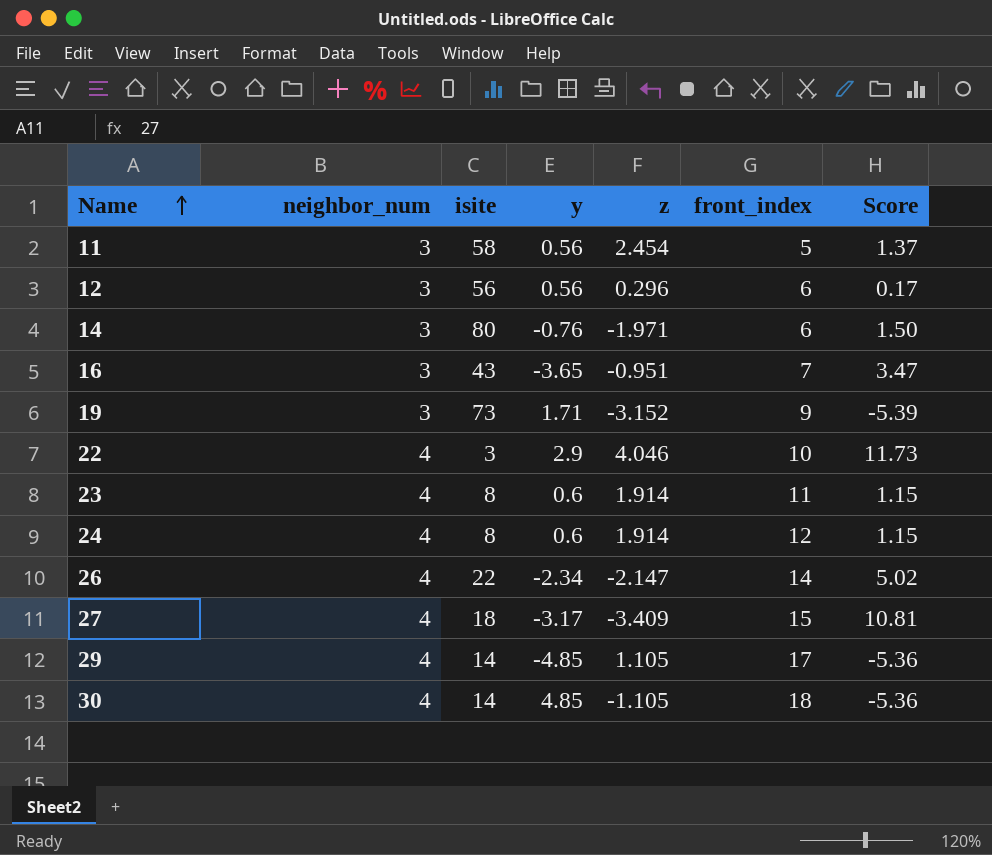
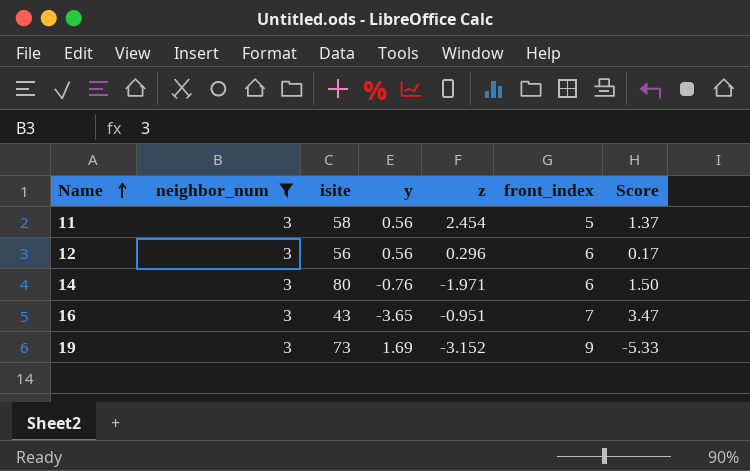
filter: none -> neighbor_num = 3
19 | y: 1.71 -> 1.69
19 | Score: -5.39 -> -5.33

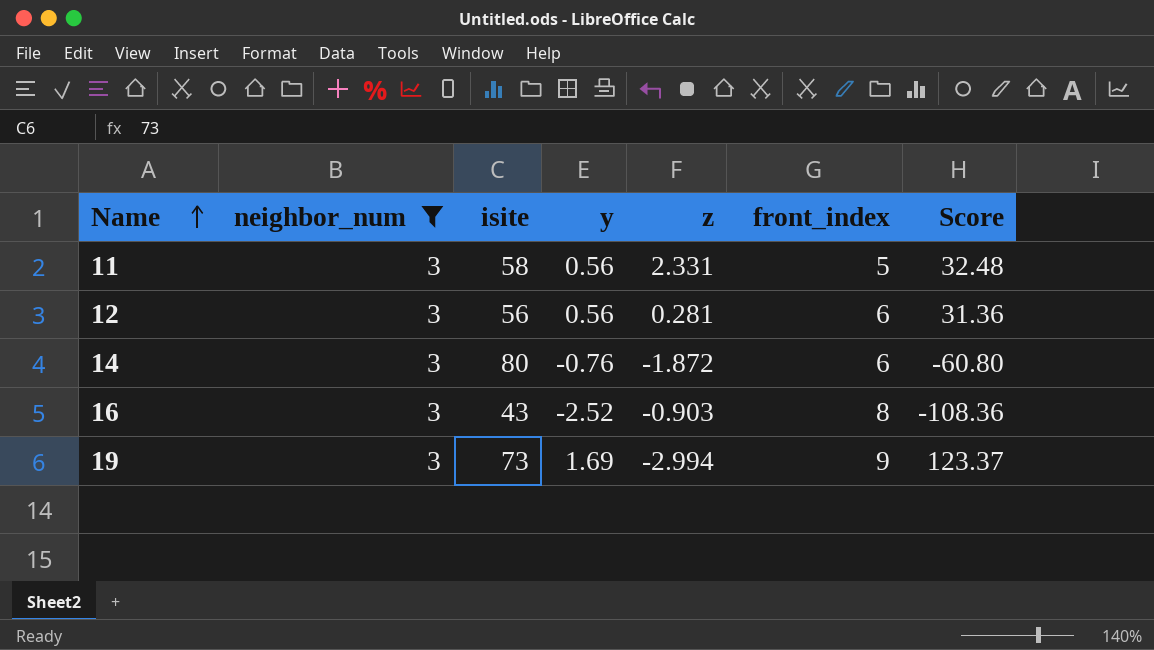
column Score | formula: [y] * [z] -> [isite] * [y]
11 | z: 2.454 -> 2.331
12 | z: 0.296 -> 0.281
14 | z: -1.971 -> -1.872
16 | y: -3.65 -> -2.52
16 | z: -0.951 -> -0.903
16 | front_index: 7 -> 8
19 | z: -3.152 -> -2.994

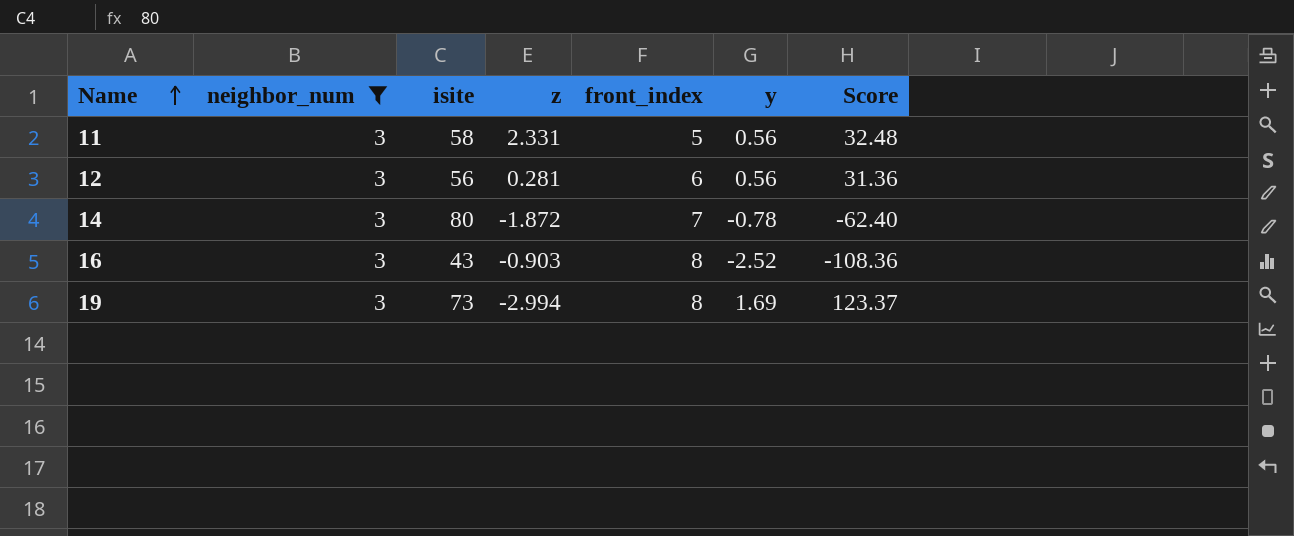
column y | position: 4 -> 6
14 | front_index: 6 -> 7
14 | y: -0.76 -> -0.78
14 | Score: -60.80 -> -62.40
19 | front_index: 9 -> 8

